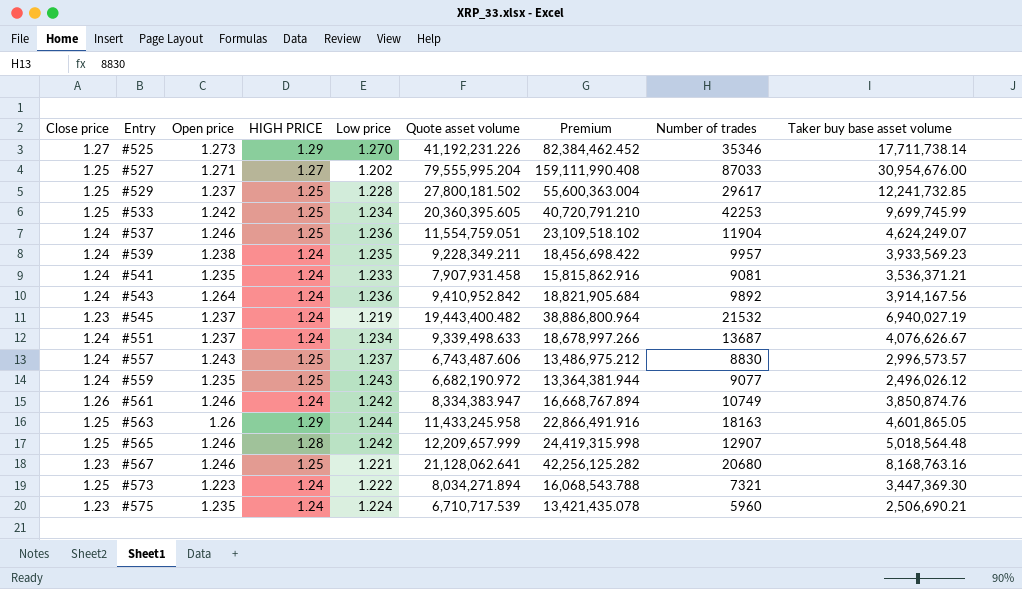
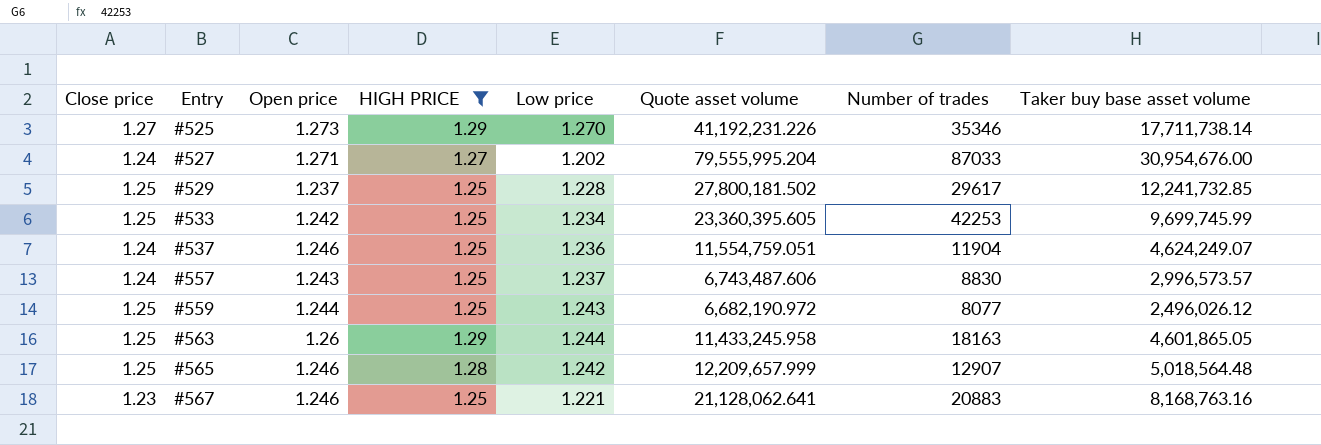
filter: none -> HIGH PRICE != 1.24
column Premium | formula: [Quote asset volume] * 2 -> none
#527 | Close price: 1.25 -> 1.24
#533 | Quote asset volume: 20,360,395.605 -> 23,360,395.605
#559 | Close price: 1.24 -> 1.25
#559 | Open price: 1.235 -> 1.244
#559 | Number of trades: 9077 -> 8077
#567 | Number of trades: 20680 -> 20883

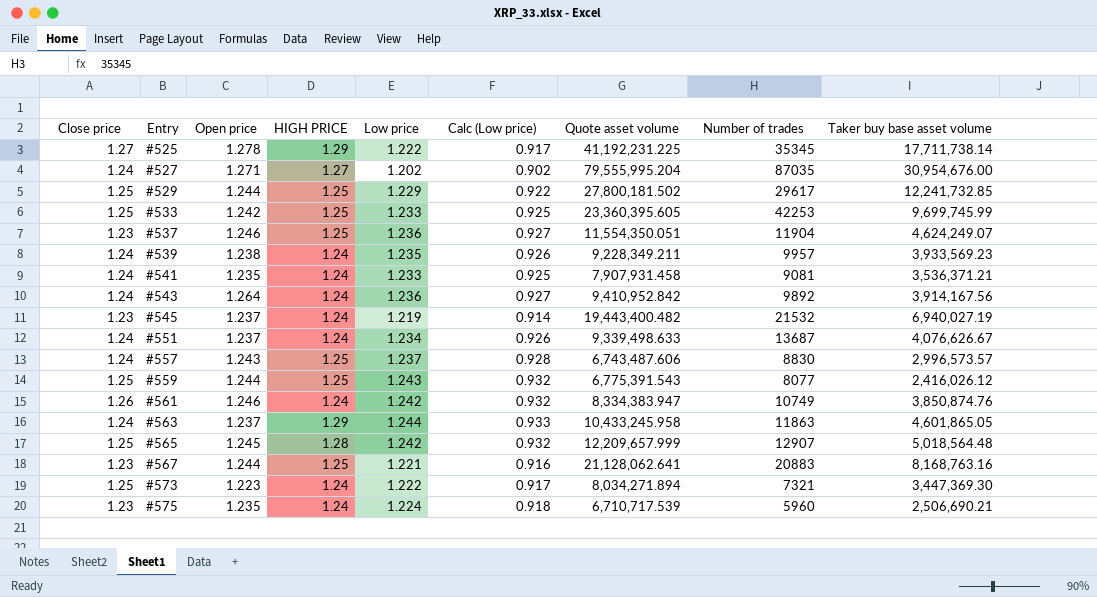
filter: HIGH PRICE != 1.24 -> none
column Calc (Low price) | formula: none -> [Low price] * 0.75
#525 | Open price: 1.273 -> 1.278
#525 | Low price: 1.270 -> 1.222
#525 | Quote asset volume: 41,192,231.226 -> 41,192,231.225
#525 | Number of trades: 35346 -> 35345
#527 | Number of trades: 87033 -> 87035
#529 | Open price: 1.237 -> 1.244
#529 | Low price: 1.228 -> 1.229
#533 | Low price: 1.234 -> 1.233
#537 | Close price: 1.24 -> 1.23
#537 | Quote asset volume: 11,554,759.051 -> 11,554,350.051
#559 | Quote asset volume: 6,682,190.972 -> 6,775,391.543
#559 | Taker buy base asset volume: 2,496,026.12 -> 2,416,026.12
#563 | Close price: 1.25 -> 1.24
#563 | Open price: 1.26 -> 1.237
#563 | Quote asset volume: 11,433,245.958 -> 10,433,245.958
#563 | Number of trades: 18163 -> 11863
#565 | Open price: 1.246 -> 1.245
#567 | Open price: 1.246 -> 1.244

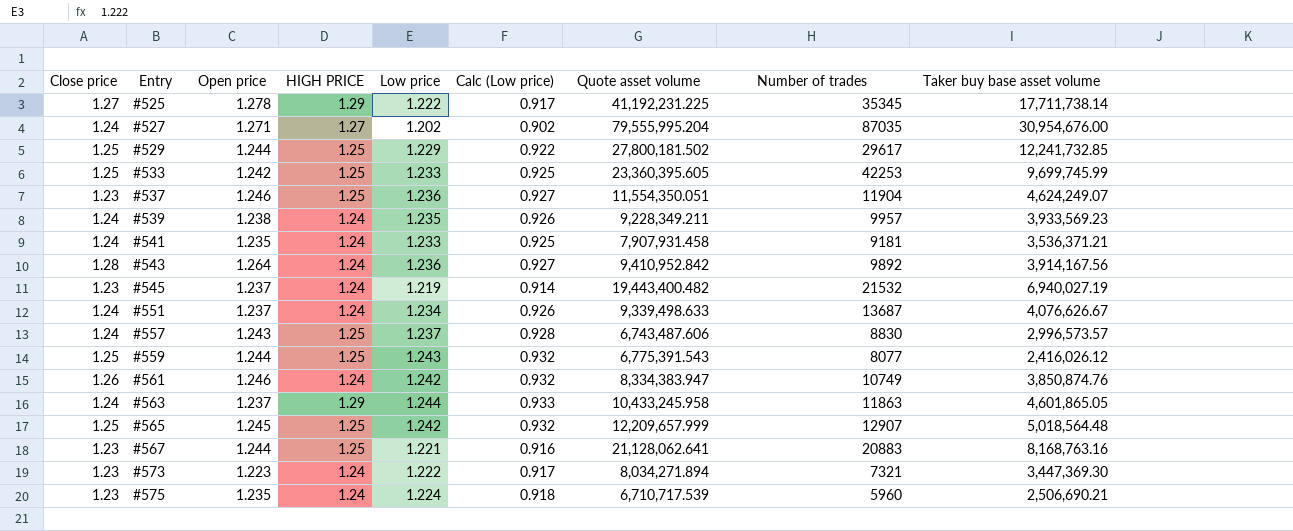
#541 | Number of trades: 9081 -> 9181
#543 | Close price: 1.24 -> 1.28
#565 | HIGH PRICE: 1.28 -> 1.25
#573 | Close price: 1.25 -> 1.23

